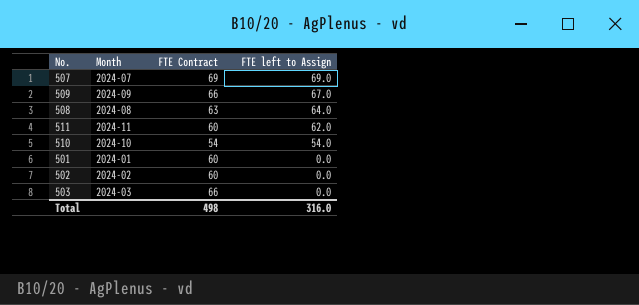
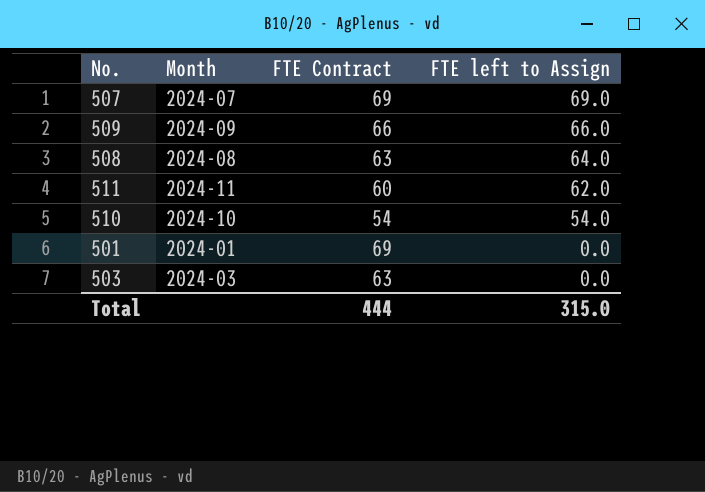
row 502: 2024-02 | 60 | 0.0 -> none
509 | FTE left to Assign: 67.0 -> 66.0
501 | FTE Contract: 60 -> 69
503 | FTE Contract: 66 -> 63
Total | FTE Contract: 498 -> 444
Total | FTE left to Assign: 316.0 -> 315.0

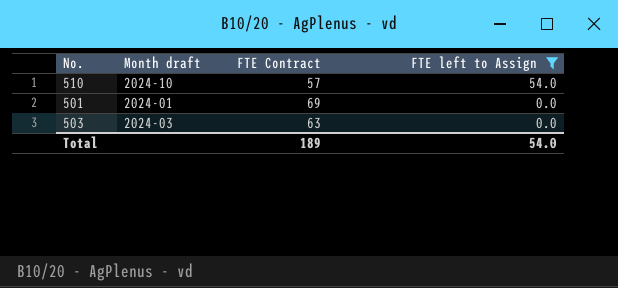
filter: none -> FTE left to Assign <= 54.0
column name: Month -> Month draft
510 | FTE Contract: 54 -> 57
Total | FTE Contract: 444 -> 189
Total | FTE left to Assign: 315.0 -> 54.0

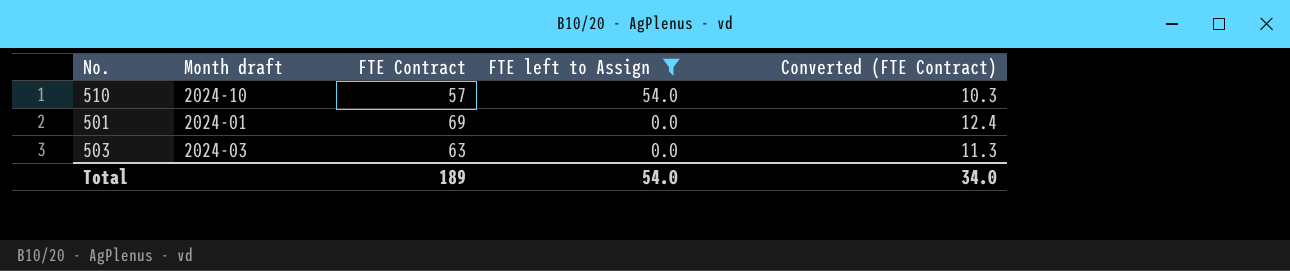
column Converted (FTE Contract) | formula: none -> [FTE Contract] * 0.18

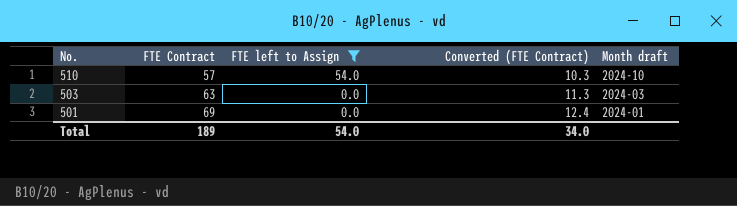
row order: FTE left to Assign descending -> No. descending
column Month draft | position: 2 -> 5

